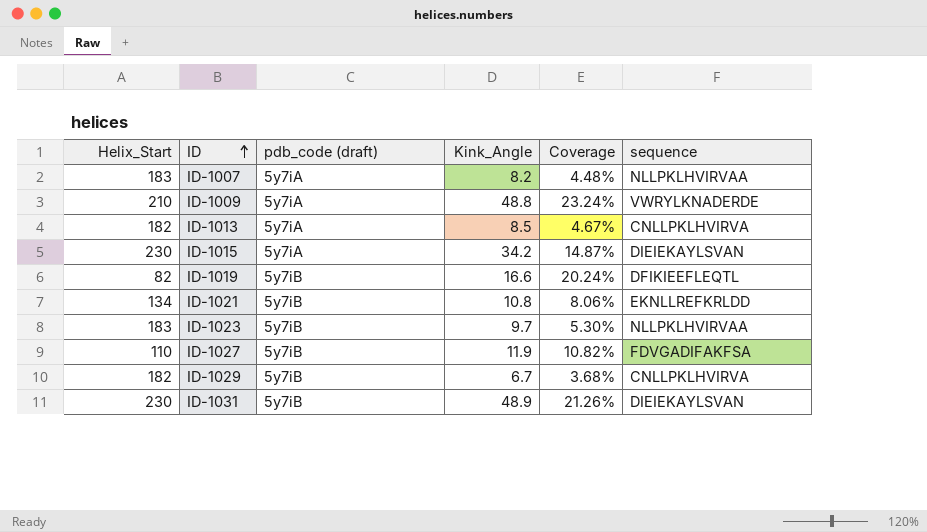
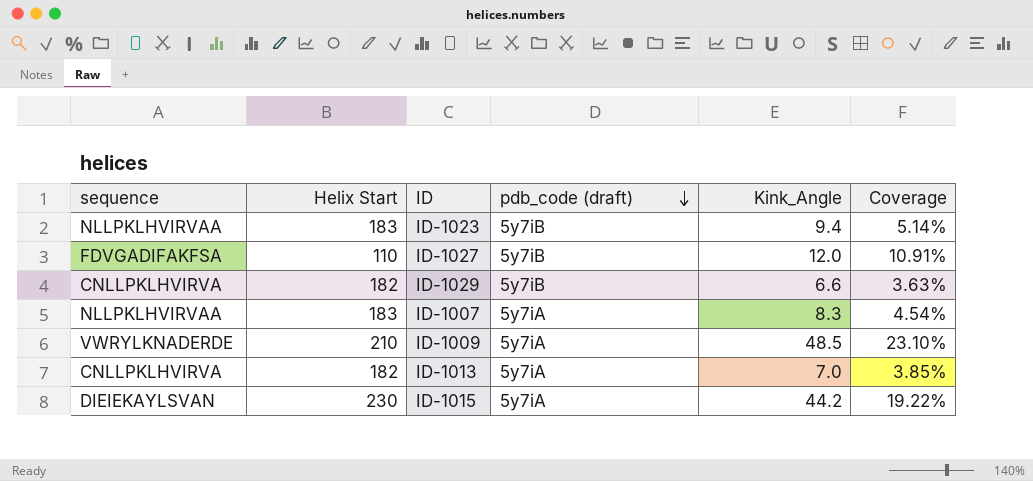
row order: ID ascending -> pdb_code (draft) descending
column sequence | position: 6 -> 1
column name: Helix_Start -> Helix Start
row ID-1019: 82 | 5y7iB | 16.6 | 20.24% | DFIKIEEFLEQTL -> none
row ID-1021: 134 | 5y7iB | 10.8 | 8.06% | EKNLLREFKRLDD -> none
row ID-1031: 230 | 5y7iB | 48.9 | 21.26% | DIEIEKAYLSVAN -> none
ID-1023 | Kink_Angle: 9.7 -> 9.4
ID-1023 | Coverage: 5.30% -> 5.14%
ID-1027 | Kink_Angle: 11.9 -> 12.0
ID-1027 | Coverage: 10.82% -> 10.91%
ID-1029 | Kink_Angle: 6.7 -> 6.6
ID-1029 | Coverage: 3.68% -> 3.63%
ID-1007 | Kink_Angle: 8.2 -> 8.3
ID-1007 | Coverage: 4.48% -> 4.54%
ID-1009 | Kink_Angle: 48.8 -> 48.5
ID-1009 | Coverage: 23.24% -> 23.10%
ID-1013 | Kink_Angle: 8.5 -> 7.0
ID-1013 | Coverage: 4.67% -> 3.85%
ID-1015 | Kink_Angle: 34.2 -> 44.2
ID-1015 | Coverage: 14.87% -> 19.22%

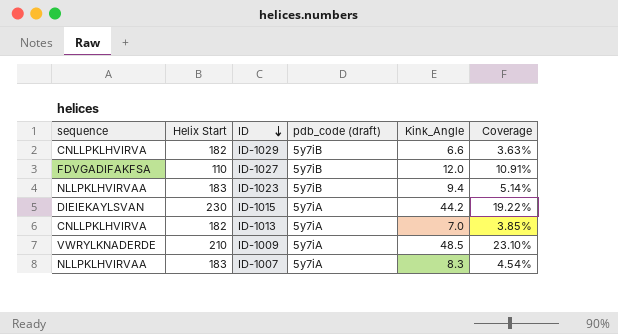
row order: pdb_code (draft) descending -> ID descending

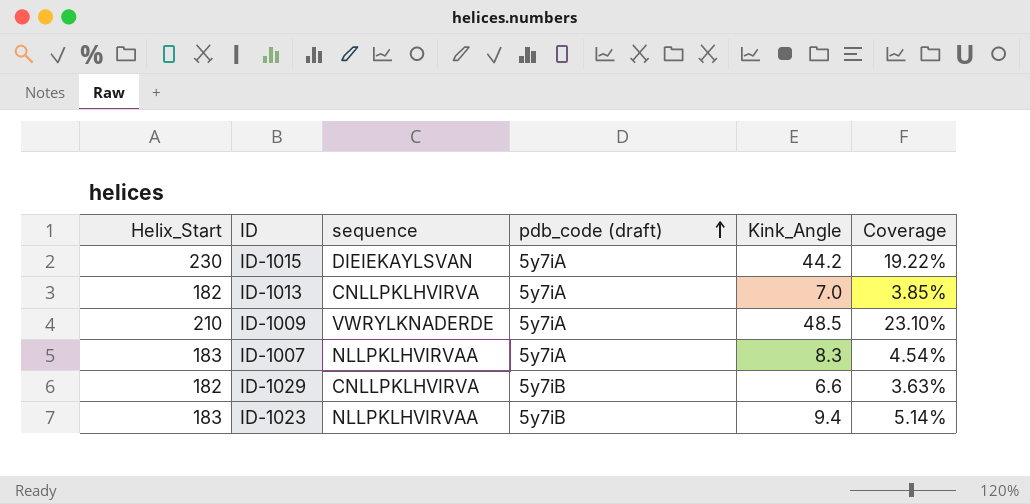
row order: ID descending -> pdb_code (draft) ascending
column name: Helix Start -> Helix_Start
column sequence | position: 1 -> 3
row ID-1027: FDVGADIFAKFSA | 110 | 5y7iB | 12.0 | 10.91% -> none

